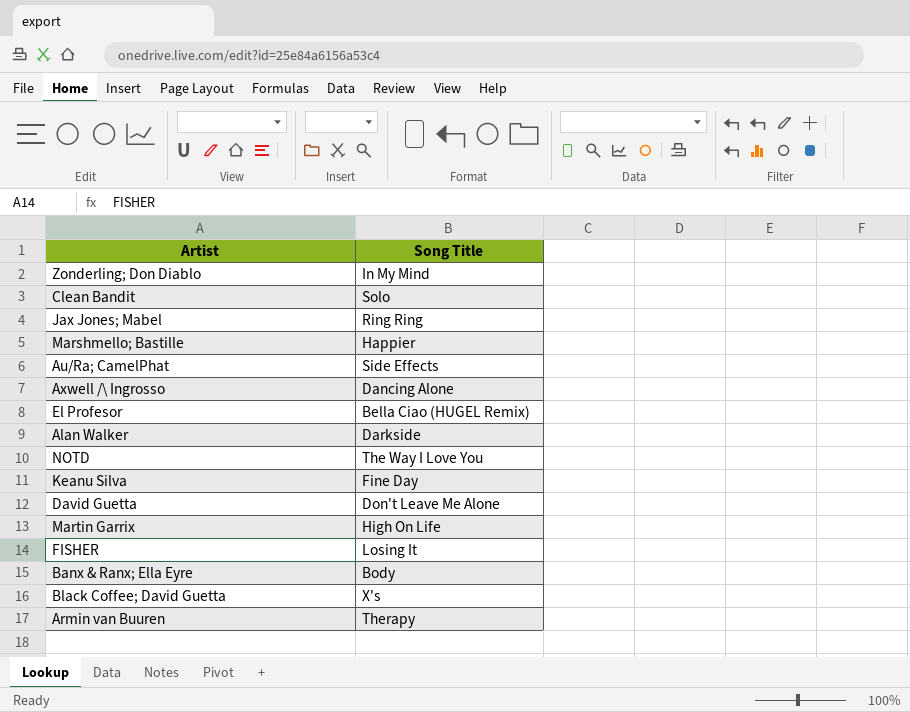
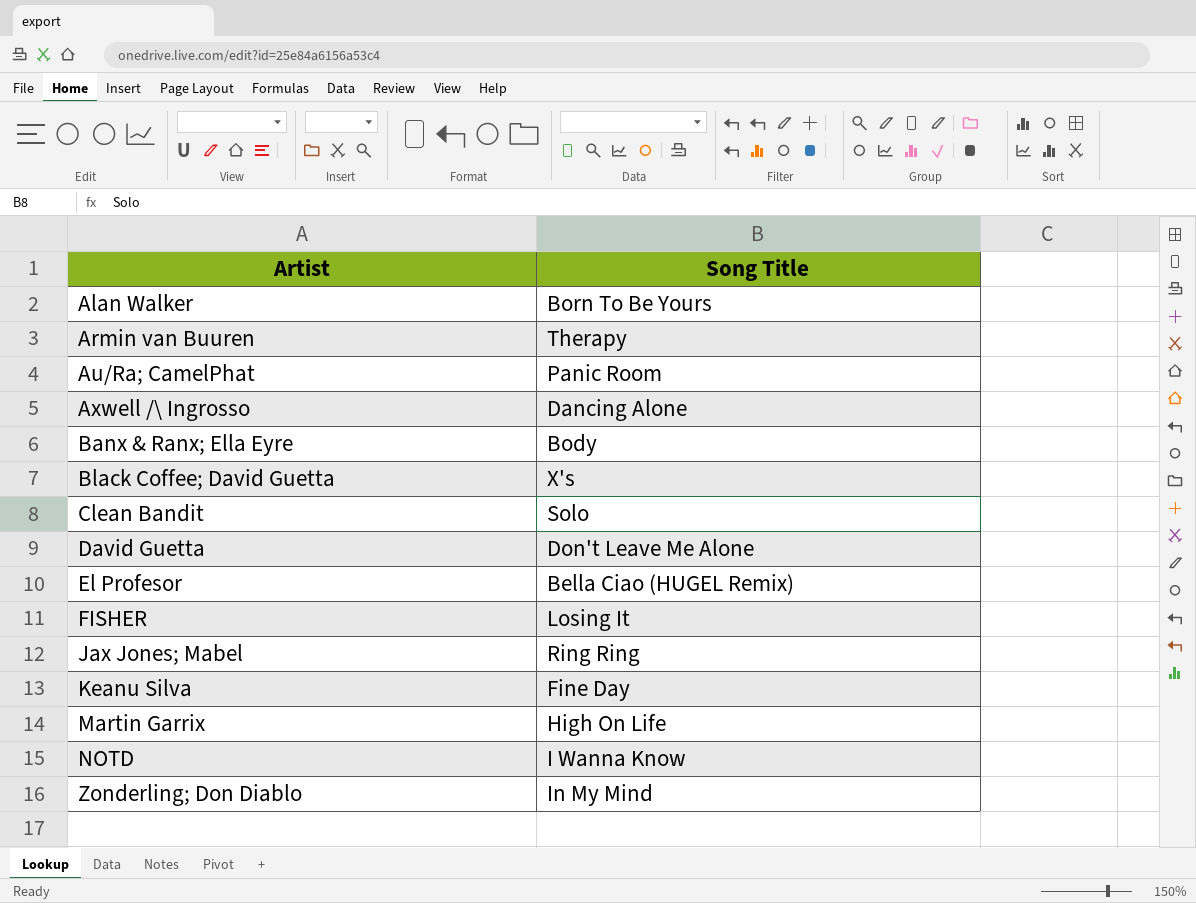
row order: none -> Artist ascending
row Marshmello; Bastille: Happier -> none
Alan Walker | Song Title: Darkside -> Born To Be Yours
Au/Ra; CamelPhat | Song Title: Side Effects -> Panic Room
NOTD | Song Title: The Way I Love You -> I Wanna Know

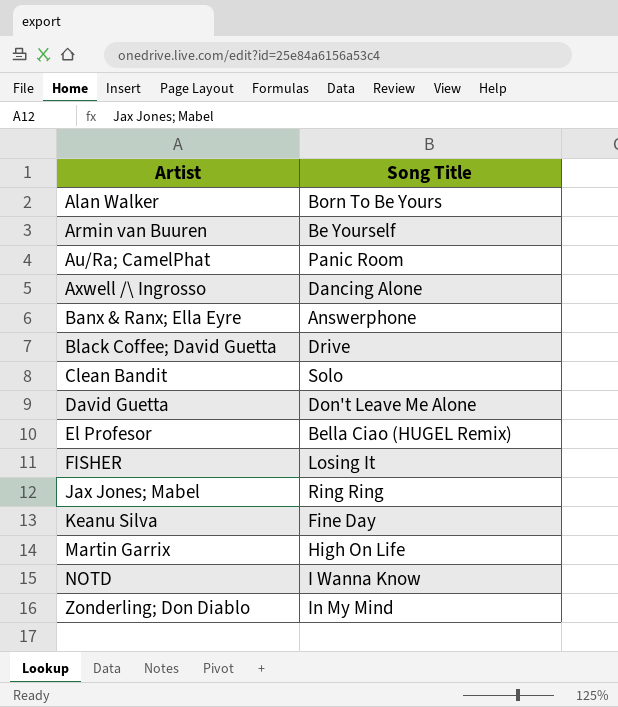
Armin van Buuren | Song Title: Therapy -> Be Yourself
Banx & Ranx; Ella Eyre | Song Title: Body -> Answerphone
Black Coffee; David Guetta | Song Title: X's -> Drive

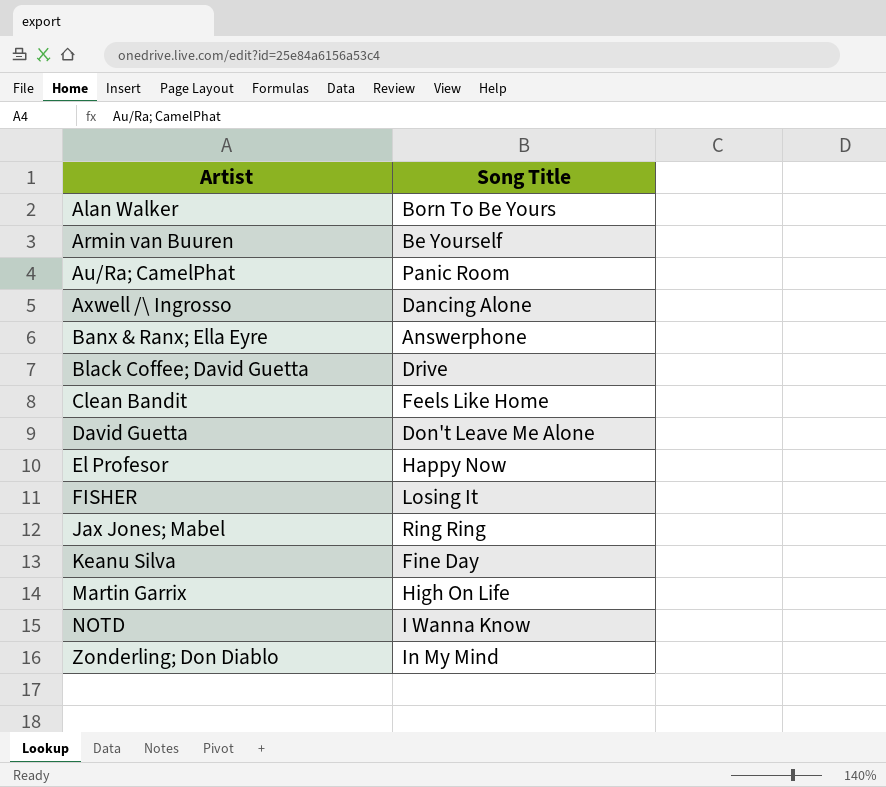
Clean Bandit | Song Title: Solo -> Feels Like Home
El Profesor | Song Title: Bella Ciao (HUGEL Remix) -> Happy Now

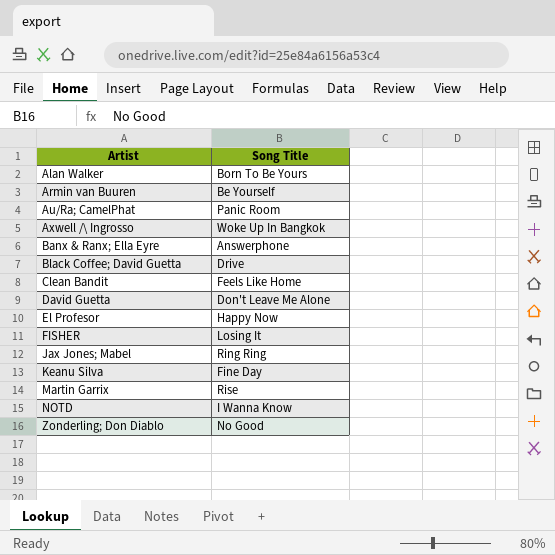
Axwell /\ Ingrosso | Song Title: Dancing Alone -> Woke Up In Bangkok
Martin Garrix | Song Title: High On Life -> Rise
Zonderling; Don Diablo | Song Title: In My Mind -> No Good

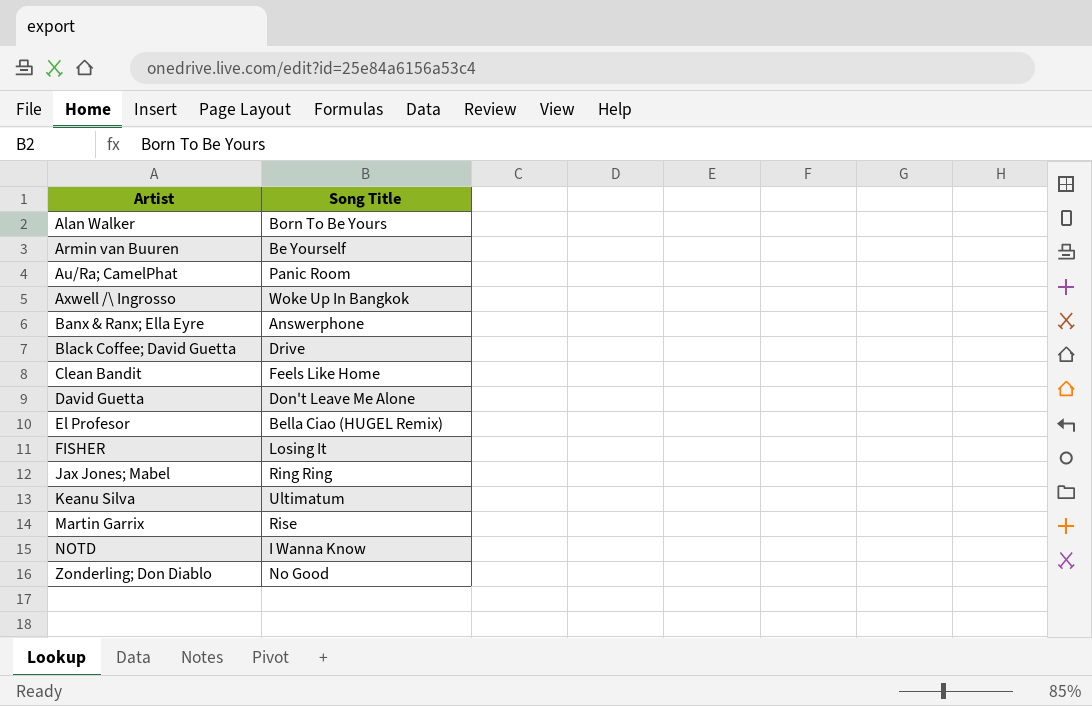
El Profesor | Song Title: Happy Now -> Bella Ciao (HUGEL Remix)
Keanu Silva | Song Title: Fine Day -> Ultimatum

